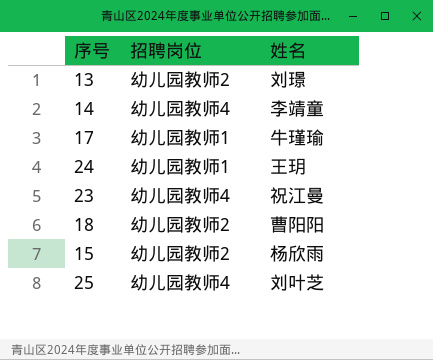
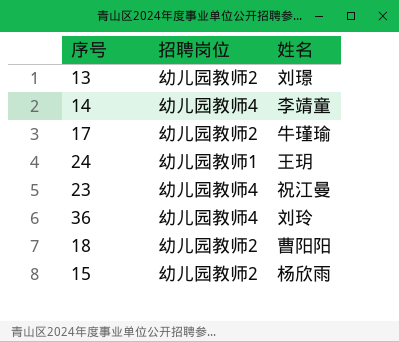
row 25: 幼儿园教师4 | 刘叶芝 -> none
17 | 招聘岗位: 幼儿园教师1 -> 幼儿园教师2
row 36: none -> 幼儿园教师4 | 刘玲

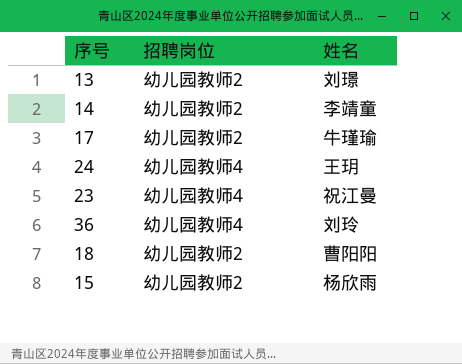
14 | 招聘岗位: 幼儿园教师4 -> 幼儿园教师2
24 | 招聘岗位: 幼儿园教师1 -> 幼儿园教师4

